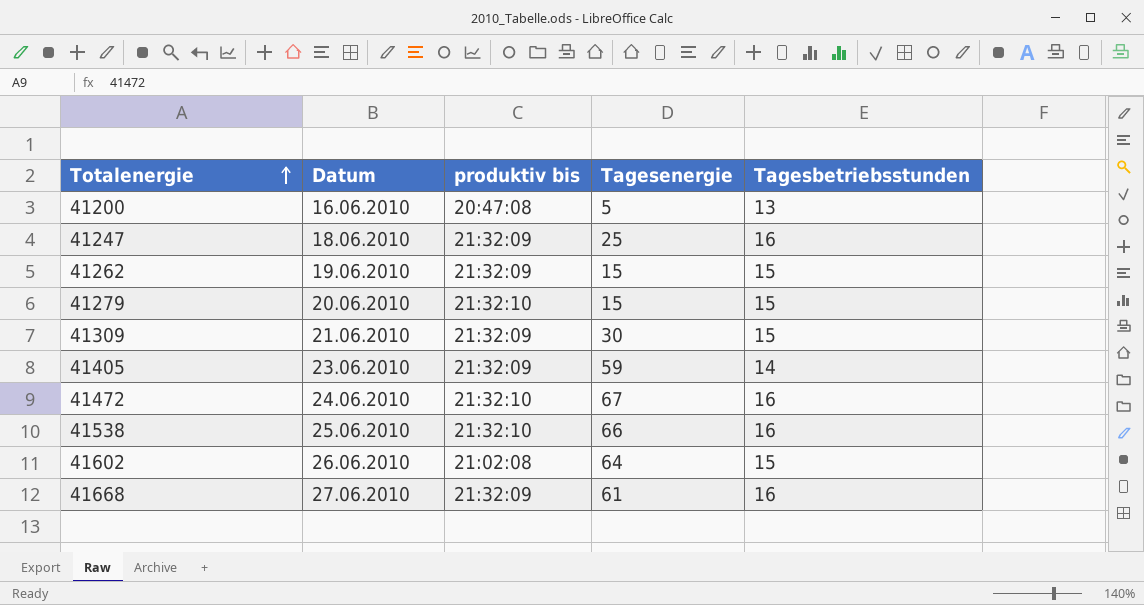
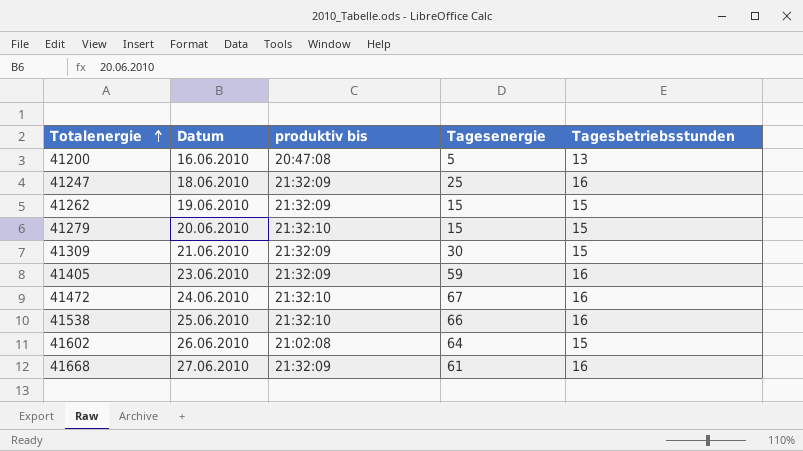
41405 | Tagesbetriebsstunden: 14 -> 16

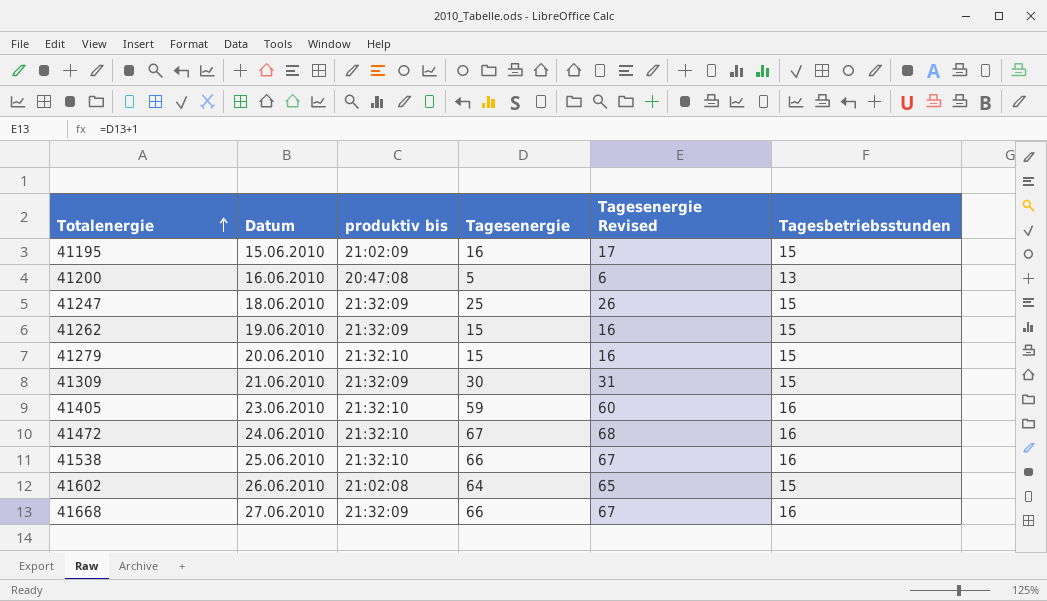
column Tagesenergie Revised | formula: none -> [Tagesenergie] + 1
row 41195: none -> 15.06.2010 | 21:02:09 | 16 | 17 | 15
41247 | Tagesbetriebsstunden: 16 -> 15
41405 | produktiv bis: 21:32:09 -> 21:32:10
41668 | Tagesenergie: 61 -> 66

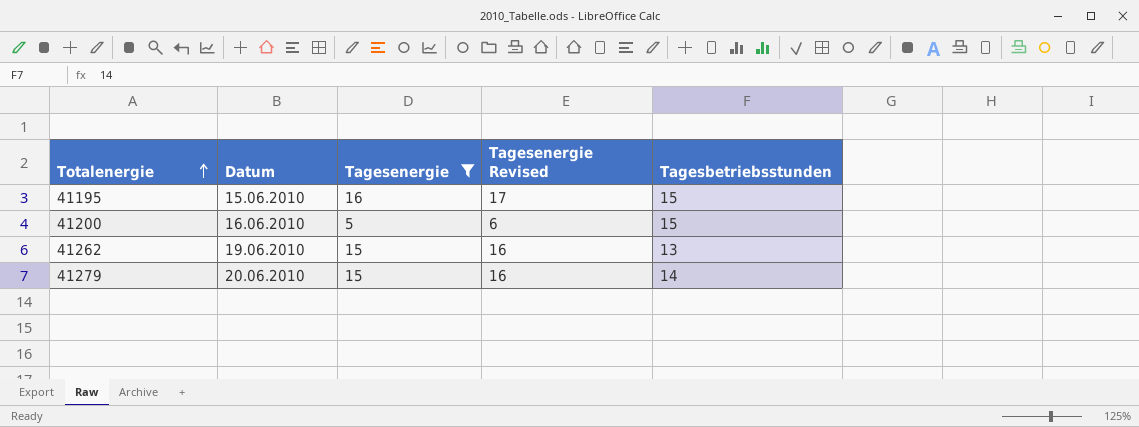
filter: none -> Tagesenergie <= 16
column produktiv bis | position: 3 -> none
41200 | Tagesbetriebsstunden: 13 -> 15
41262 | Tagesbetriebsstunden: 15 -> 13
41279 | Tagesbetriebsstunden: 15 -> 14

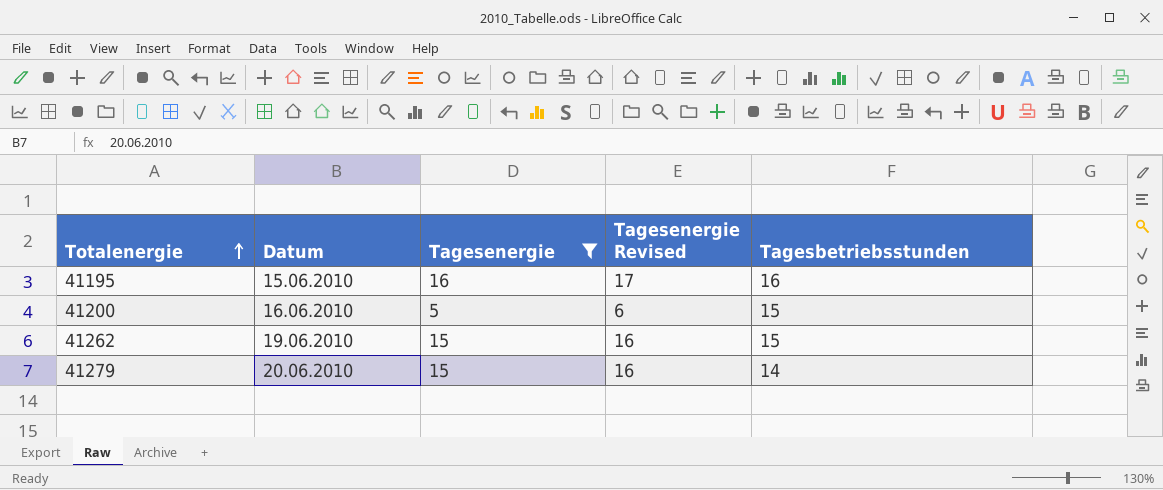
41195 | Tagesbetriebsstunden: 15 -> 16
41262 | Tagesbetriebsstunden: 13 -> 15

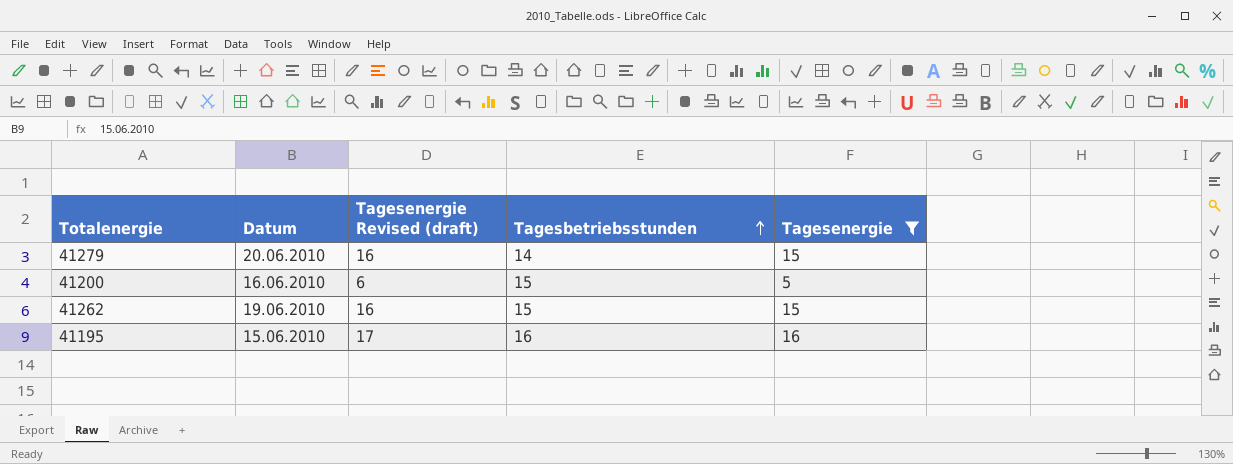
row order: Totalenergie ascending -> Tagesbetriebsstunden ascending
column name: Tagesenergie Revised -> Tagesenergie Revised (draft)
column Tagesenergie | position: 3 -> 5

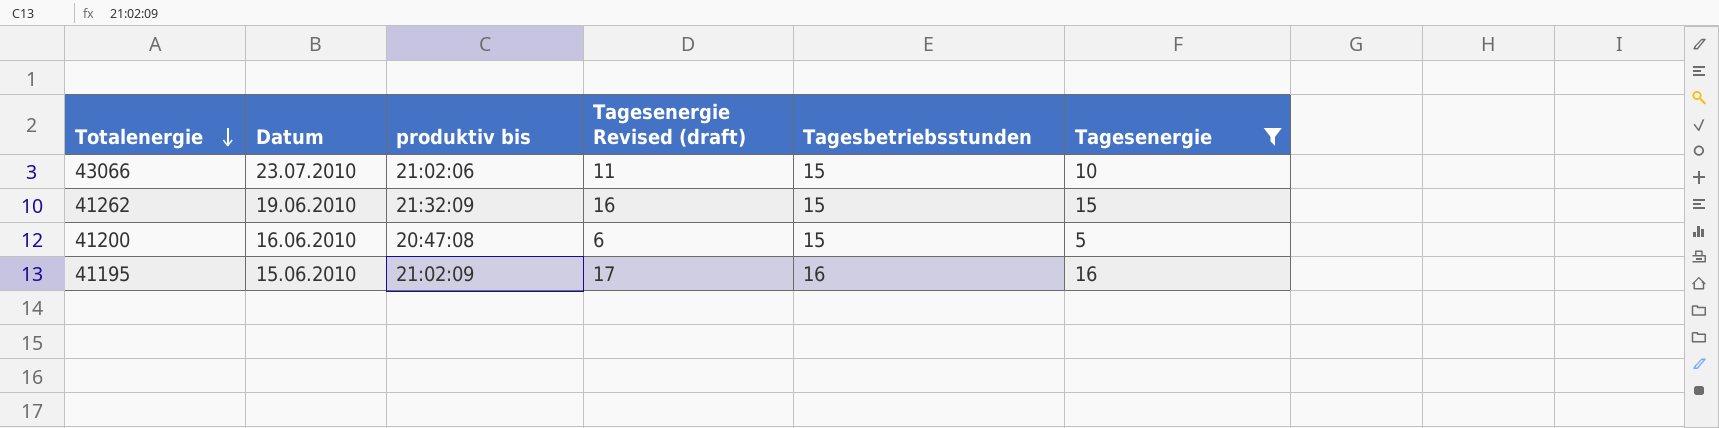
row order: Tagesbetriebsstunden ascending -> Totalenergie descending
column produktiv bis | position: none -> 3
row 41279: 20.06.2010 | 16 | 14 | 15 -> none
row 43066: none -> 23.07.2010 | 21:02:06 | 11 | 15 | 10

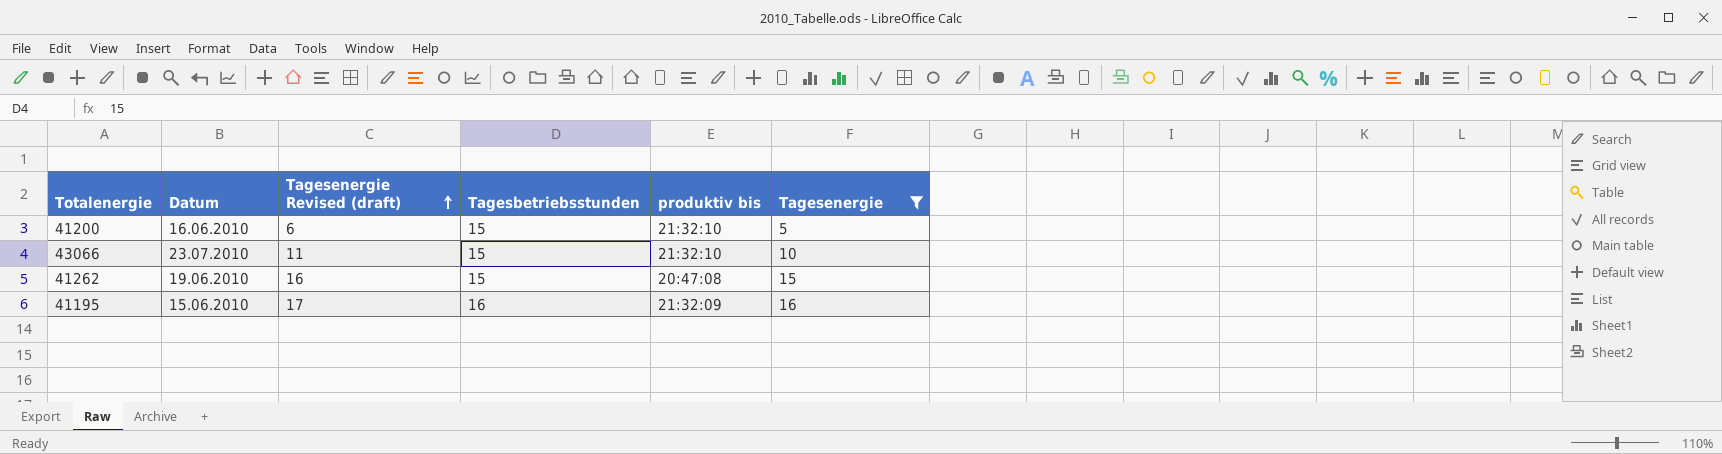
row order: Totalenergie descending -> Tagesenergie Revised (draft) ascending
column produktiv bis | position: 3 -> 5
41200 | produktiv bis: 20:47:08 -> 21:32:10
43066 | produktiv bis: 21:02:06 -> 21:32:10
41262 | produktiv bis: 21:32:09 -> 20:47:08
41195 | produktiv bis: 21:02:09 -> 21:32:09

